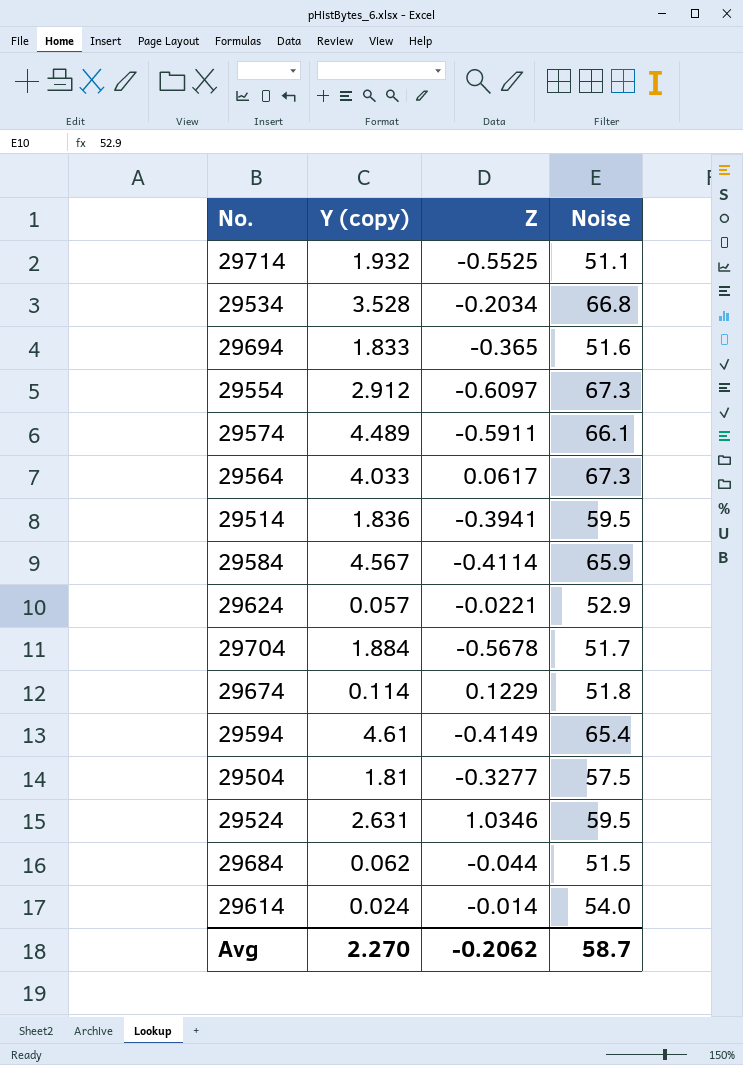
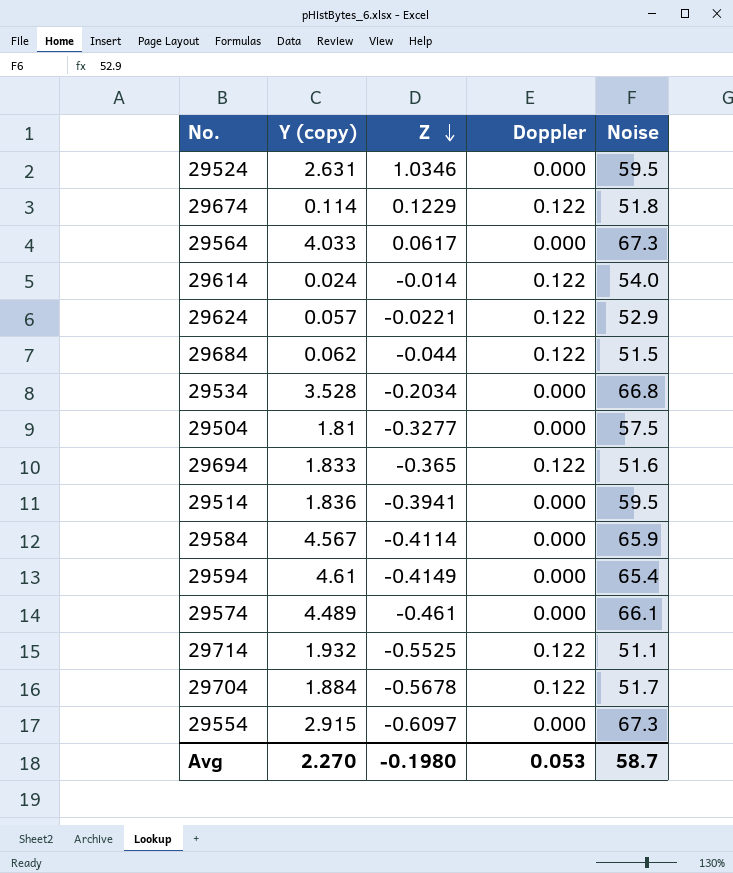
row order: none -> Z descending
column Doppler | position: none -> 4
29574 | Z: -0.5911 -> -0.461
29554 | Y (copy): 2.912 -> 2.915
Avg | Z: -0.2062 -> -0.1980

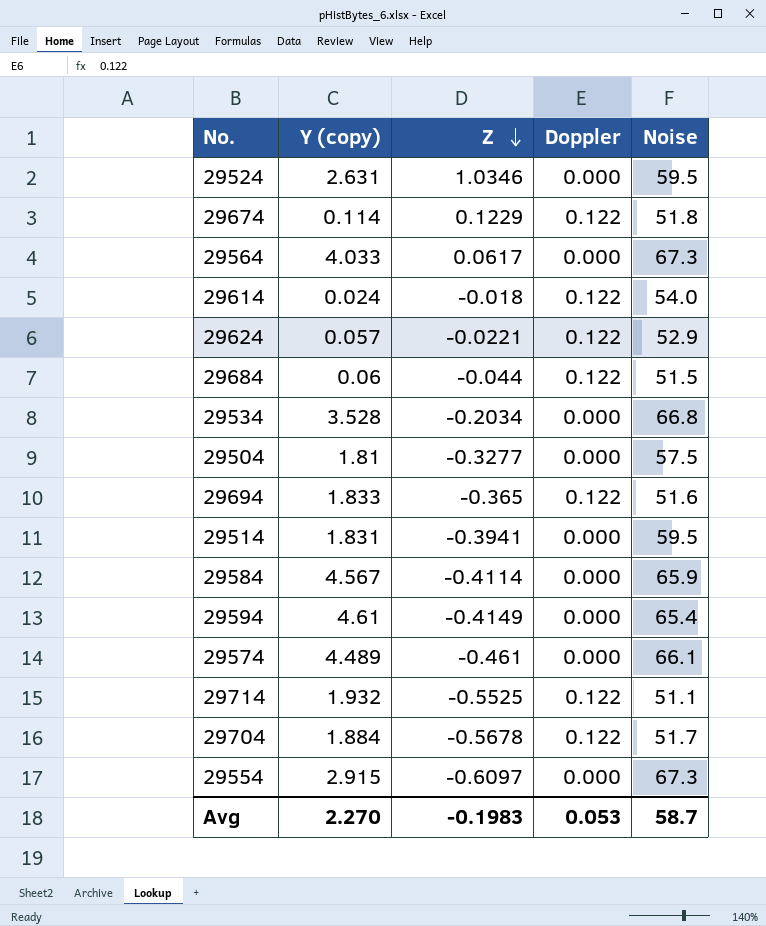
29614 | Z: -0.014 -> -0.018
29684 | Y (copy): 0.062 -> 0.06
29514 | Y (copy): 1.836 -> 1.831
Avg | Z: -0.1980 -> -0.1983

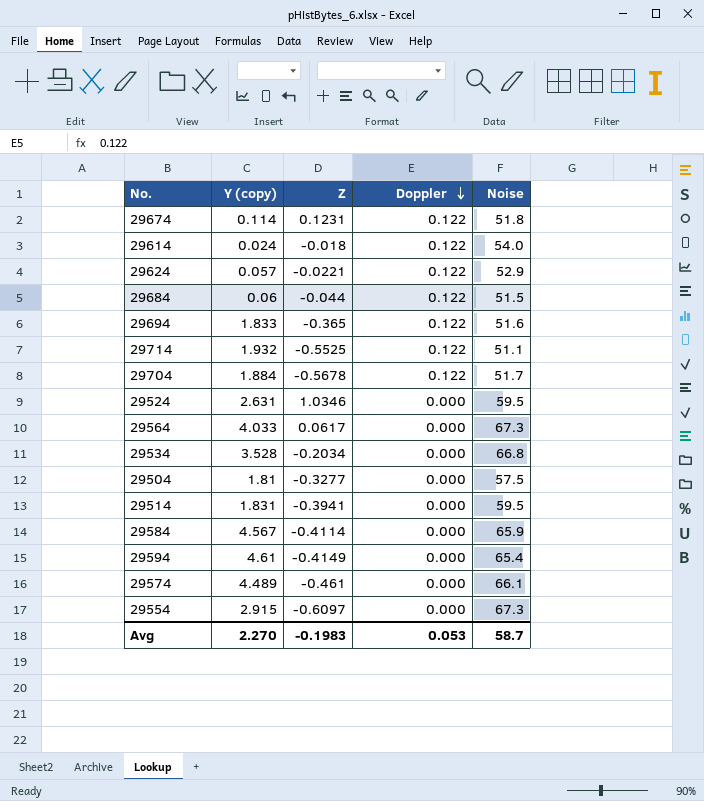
row order: Z descending -> Doppler descending
29674 | Z: 0.1229 -> 0.1231

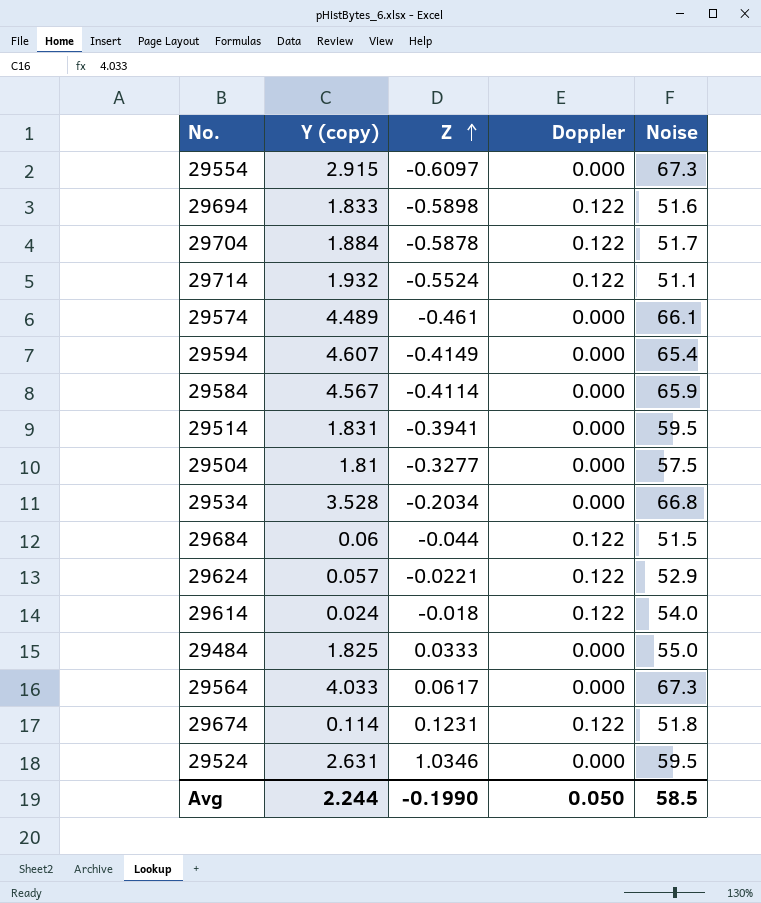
row order: Doppler descending -> Z ascending
29694 | Z: -0.365 -> -0.5898
29704 | Z: -0.5678 -> -0.5878
29714 | Z: -0.5525 -> -0.5524
29594 | Y (copy): 4.61 -> 4.607
row 29484: none -> 1.825 | 0.0333 | 0.000 | 55.0
Avg | Y (copy): 2.270 -> 2.244
Avg | Z: -0.1983 -> -0.1990
Avg | Doppler: 0.053 -> 0.050
Avg | Noise: 58.7 -> 58.5

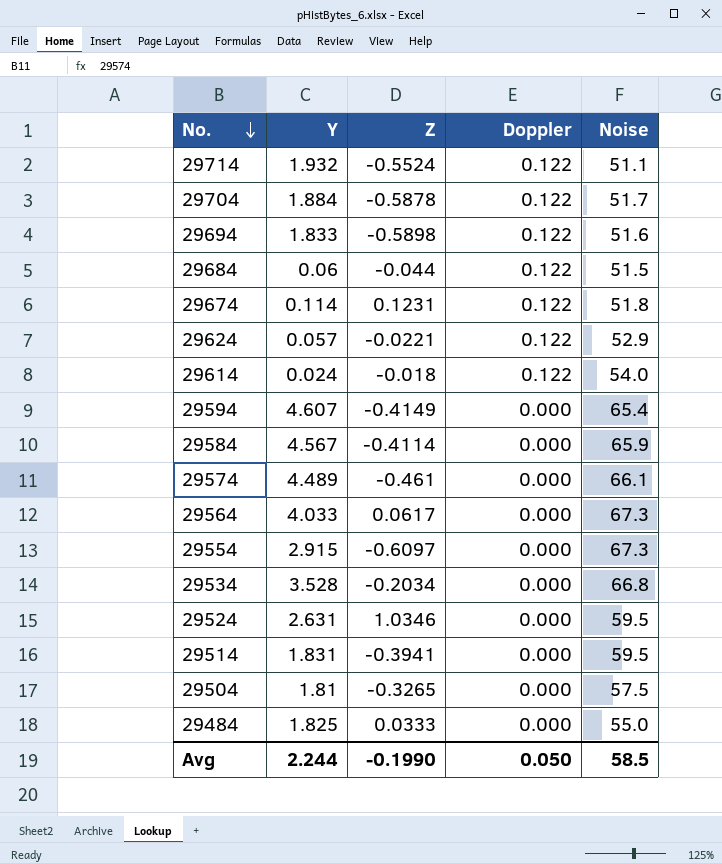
row order: Z ascending -> No. descending
column name: Y (copy) -> Y
29504 | Z: -0.3277 -> -0.3265

